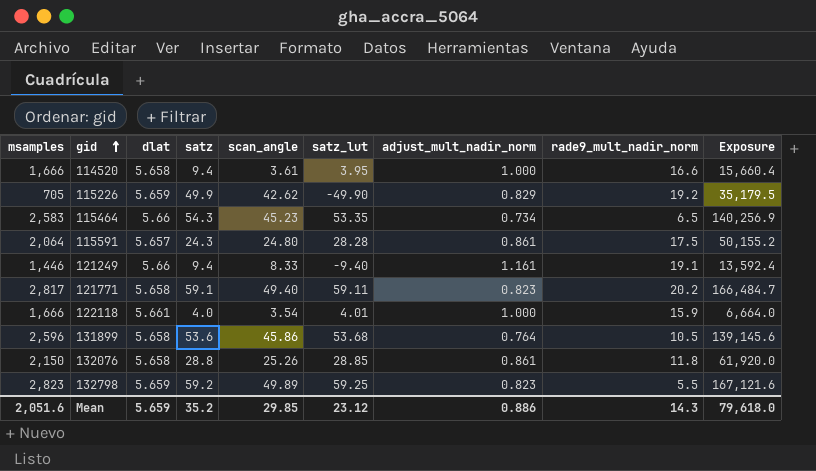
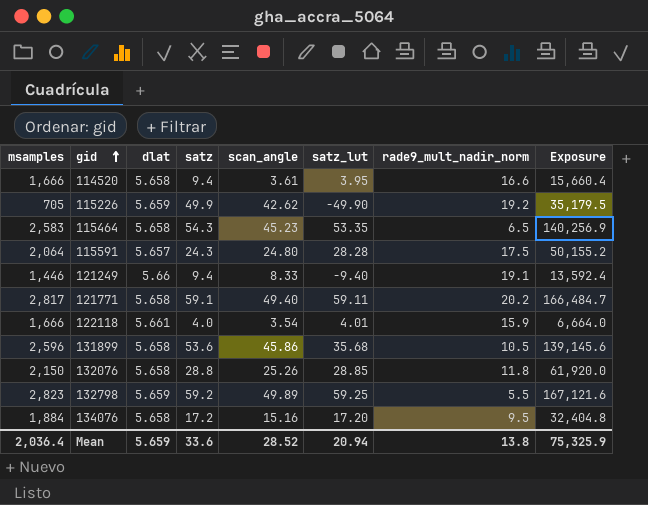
column adjust_mult_nadir_norm | position: 7 -> none
115464 | dlat: 5.66 -> 5.658
131899 | satz_lut: 53.68 -> 35.68
row 134076: none -> 1,884 | 5.658 | 17.2 | 15.16 | 17.20 | 9.5 | 32,404.8
Mean | msamples: 2,051.6 -> 2,036.4
Mean | satz: 35.2 -> 33.6
Mean | scan_angle: 29.85 -> 28.52
Mean | satz_lut: 23.12 -> 20.94
Mean | rade9_mult_nadir_norm: 14.3 -> 13.8
Mean | Exposure: 79,618.0 -> 75,325.9

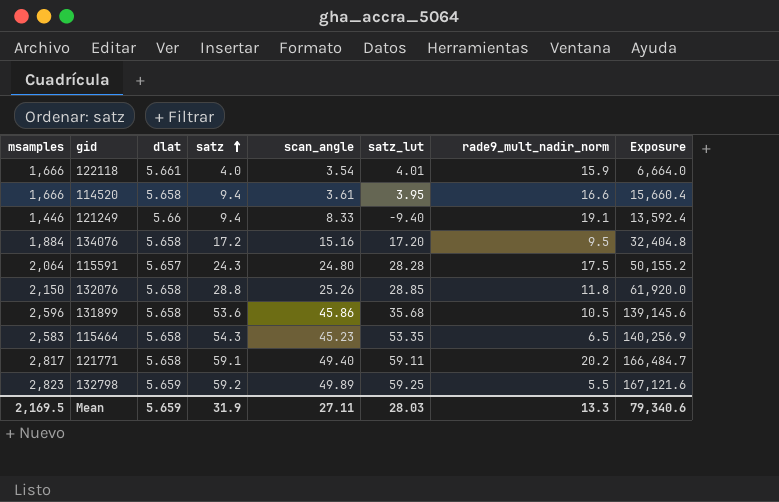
row order: gid ascending -> satz ascending
row 115226: 705 | 5.659 | 49.9 | 42.62 | -49.90 | 19.2 | 35,179.5 -> none
Mean | msamples: 2,036.4 -> 2,169.5
Mean | satz: 33.6 -> 31.9
Mean | scan_angle: 28.52 -> 27.11
Mean | satz_lut: 20.94 -> 28.03
Mean | rade9_mult_nadir_norm: 13.8 -> 13.3
Mean | Exposure: 75,325.9 -> 79,340.6

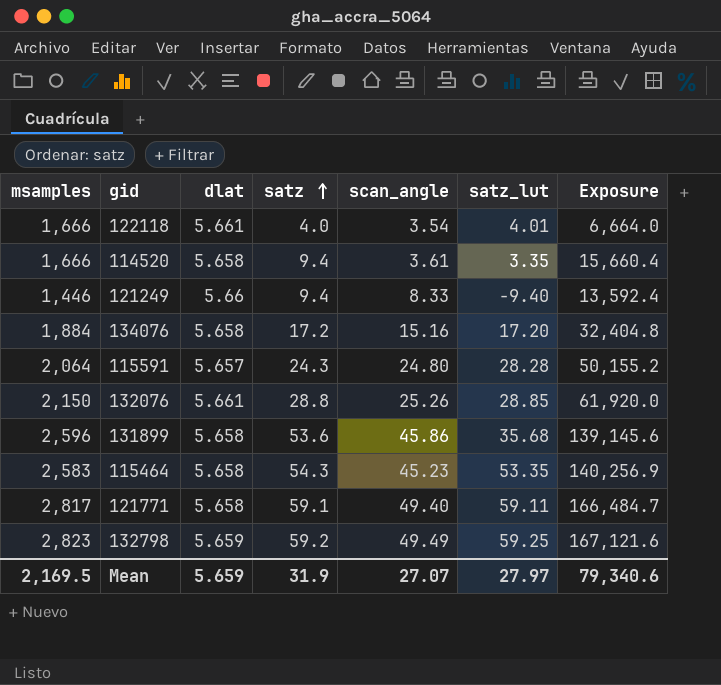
column rade9_mult_nadir_norm | position: 7 -> none
114520 | satz_lut: 3.95 -> 3.35
132076 | dlat: 5.658 -> 5.661
132798 | scan_angle: 49.89 -> 49.49
Mean | scan_angle: 27.11 -> 27.07
Mean | satz_lut: 28.03 -> 27.97

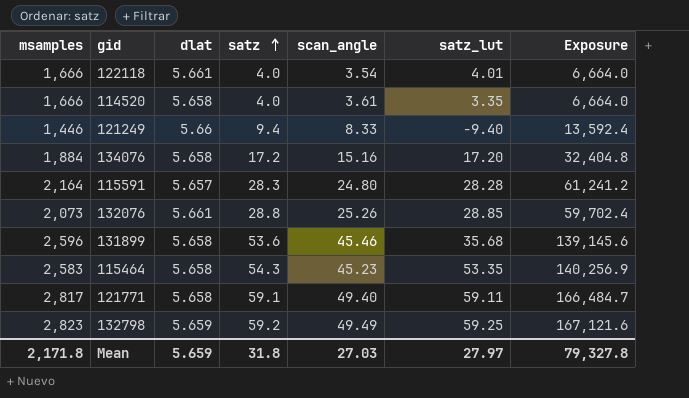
114520 | satz: 9.4 -> 4.0
114520 | Exposure: 15,660.4 -> 6,664.0
115591 | msamples: 2,064 -> 2,164
115591 | satz: 24.3 -> 28.3
115591 | Exposure: 50,155.2 -> 61,241.2
132076 | msamples: 2,150 -> 2,073
132076 | Exposure: 61,920.0 -> 59,702.4
131899 | scan_angle: 45.86 -> 45.46
Mean | msamples: 2,169.5 -> 2,171.8
Mean | satz: 31.9 -> 31.8
Mean | scan_angle: 27.07 -> 27.03
Mean | Exposure: 79,340.6 -> 79,327.8

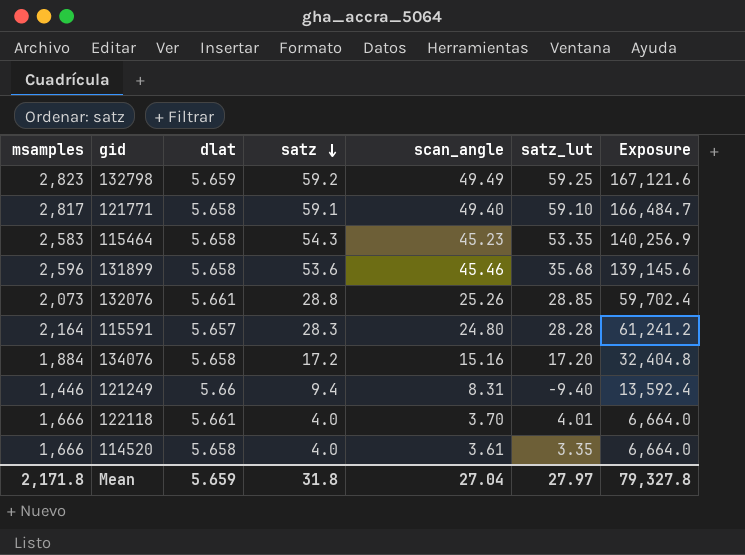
row order: satz ascending -> satz descending
121771 | satz_lut: 59.11 -> 59.10
121249 | scan_angle: 8.33 -> 8.31
122118 | scan_angle: 3.54 -> 3.70
Mean | scan_angle: 27.03 -> 27.04

